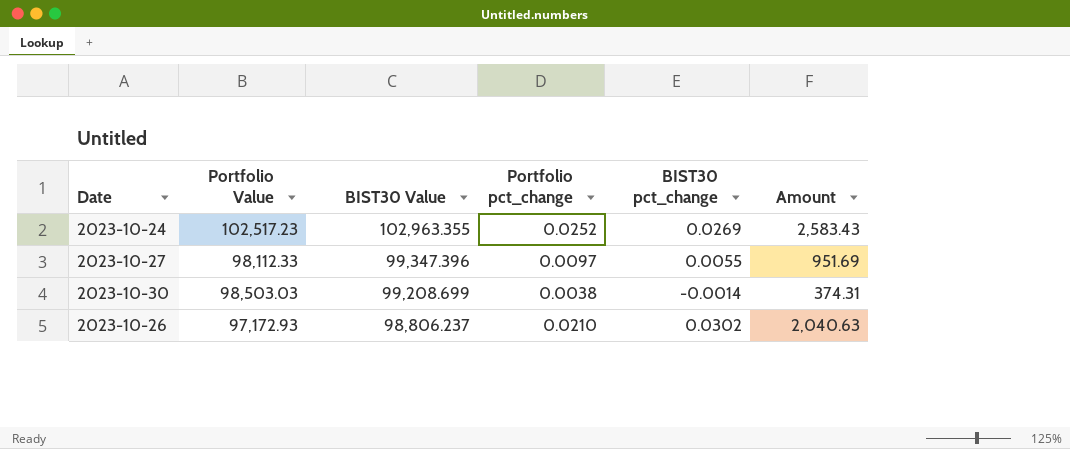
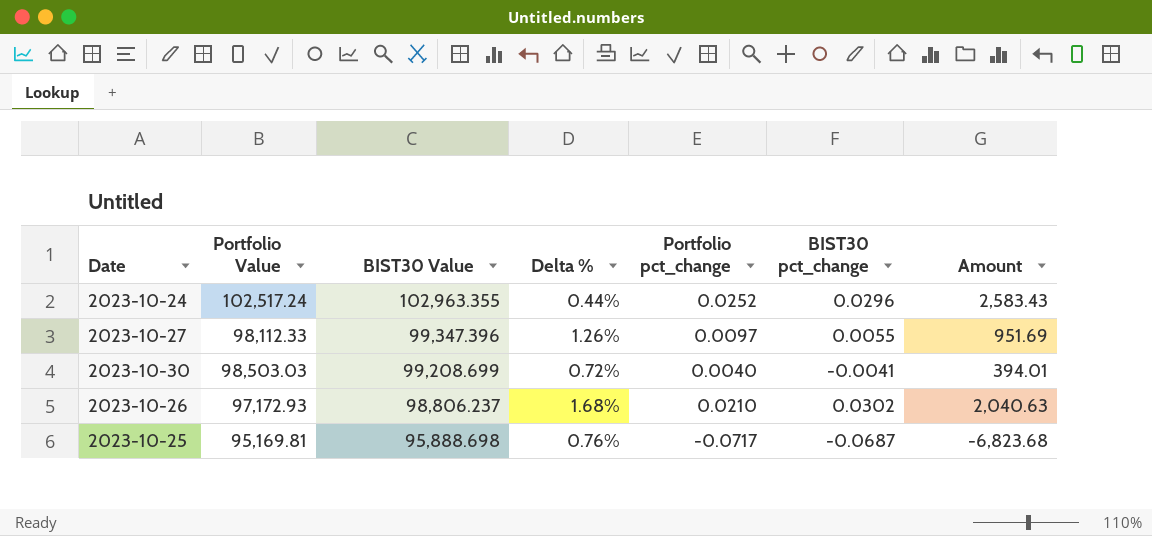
column Delta % | formula: none -> ([BIST30 Value] - [Portfolio Value]) / [Portfolio Value]
2023-10-24 | Portfolio Value: 102,517.23 -> 102,517.24
2023-10-24 | BIST30 pct_change: 0.0269 -> 0.0296
2023-10-30 | Portfolio pct_change: 0.0038 -> 0.0040
2023-10-30 | BIST30 pct_change: -0.0014 -> -0.0041
2023-10-30 | Amount: 374.31 -> 394.01
row 2023-10-25: none -> 95,169.81 | 95,888.698 | 0.76% | -0.0717 | -0.0687 | -6,823.68

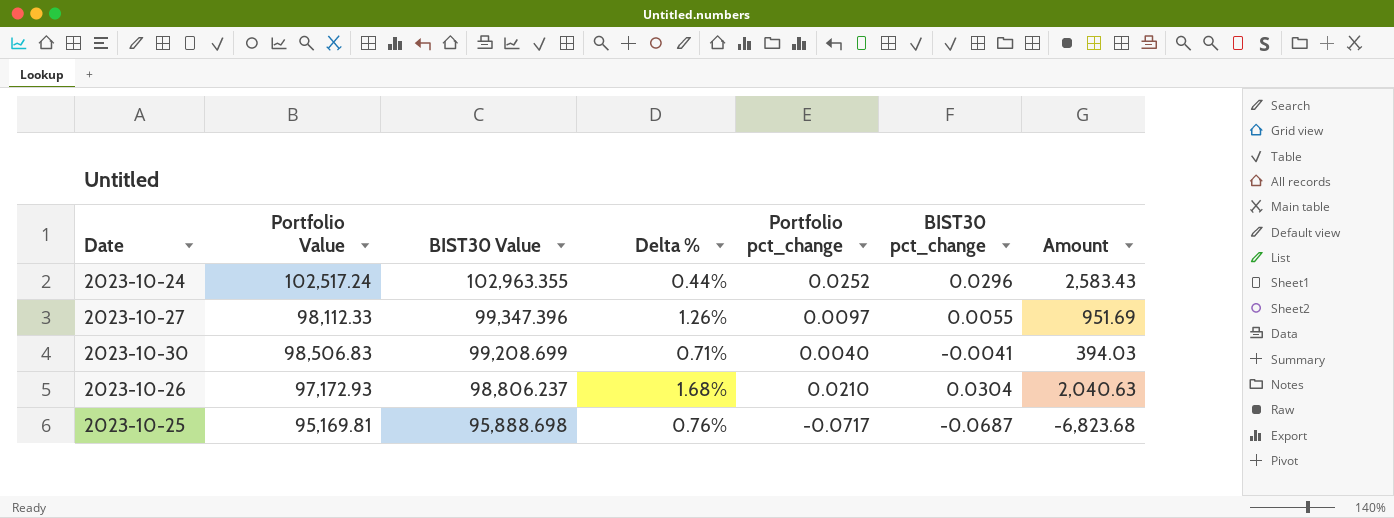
2023-10-30 | Portfolio Value: 98,503.03 -> 98,506.83
2023-10-30 | Delta %: 0.72% -> 0.71%
2023-10-30 | Amount: 394.01 -> 394.03
2023-10-26 | BIST30 pct_change: 0.0302 -> 0.0304

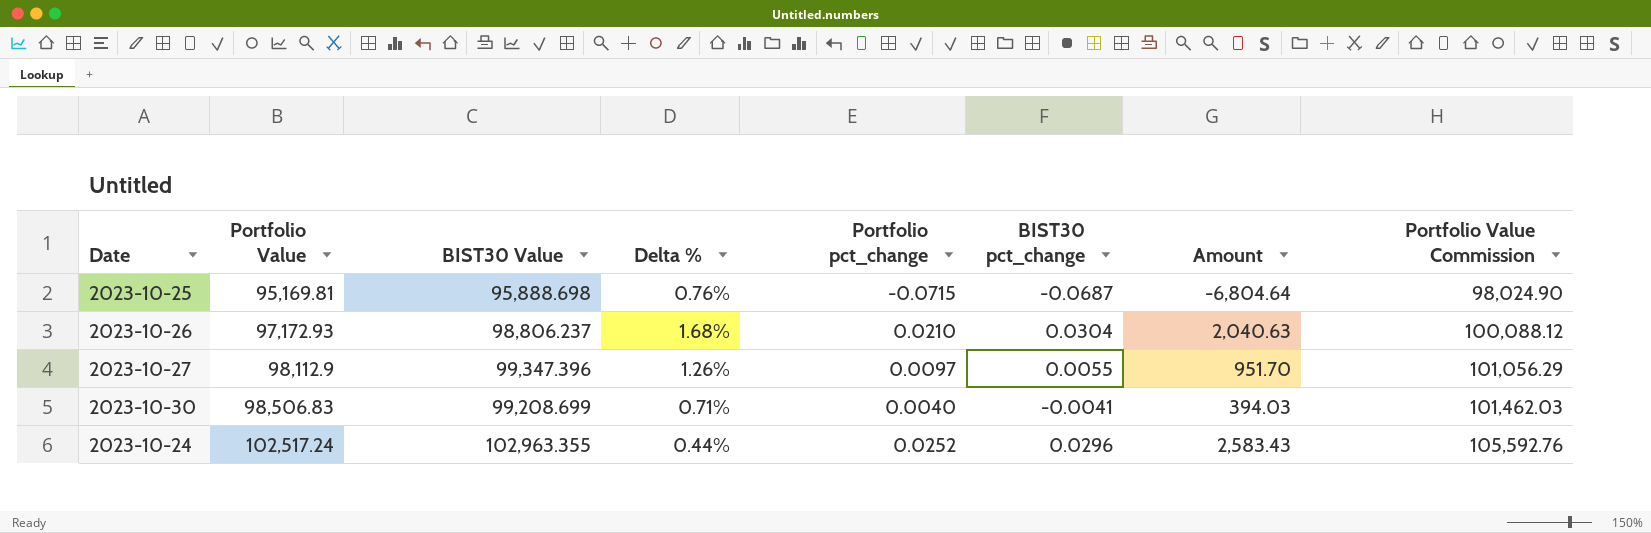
row order: BIST30 Value descending -> Portfolio Value ascending
column Portfolio Value Commission | formula: none -> [Portfolio Value] * 1.03
2023-10-25 | Portfolio pct_change: -0.0717 -> -0.0715
2023-10-25 | Amount: -6,823.68 -> -6,804.64
2023-10-27 | Portfolio Value: 98,112.33 -> 98,112.9
2023-10-27 | Amount: 951.69 -> 951.70

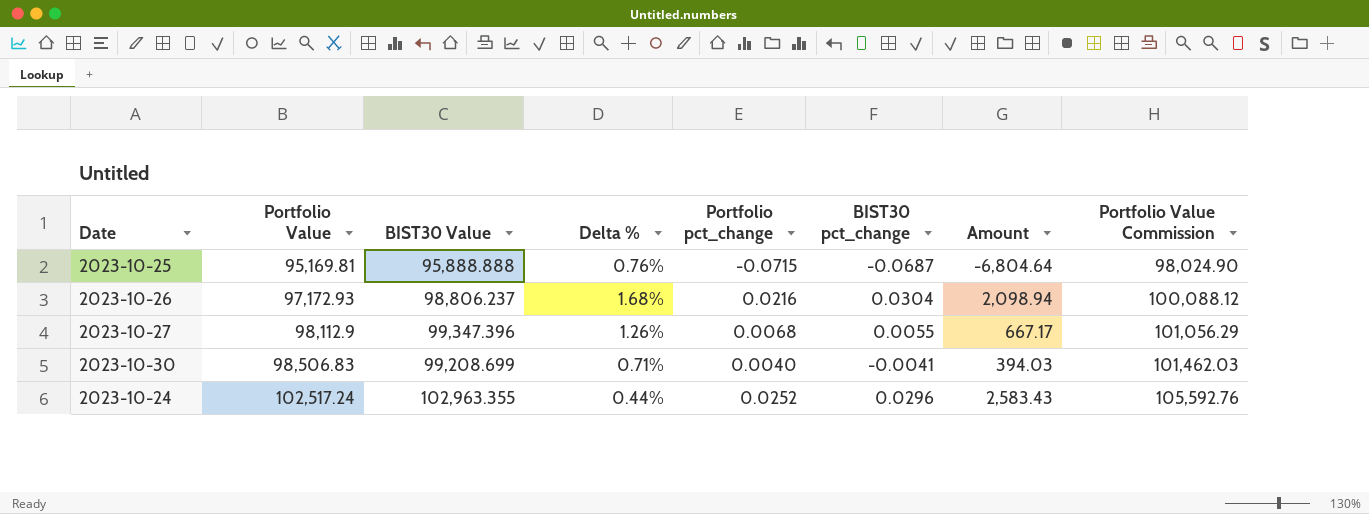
2023-10-25 | BIST30 Value: 95,888.698 -> 95,888.888
2023-10-26 | Portfolio pct_change: 0.0210 -> 0.0216
2023-10-26 | Amount: 2,040.63 -> 2,098.94
2023-10-27 | Portfolio pct_change: 0.0097 -> 0.0068
2023-10-27 | Amount: 951.70 -> 667.17

